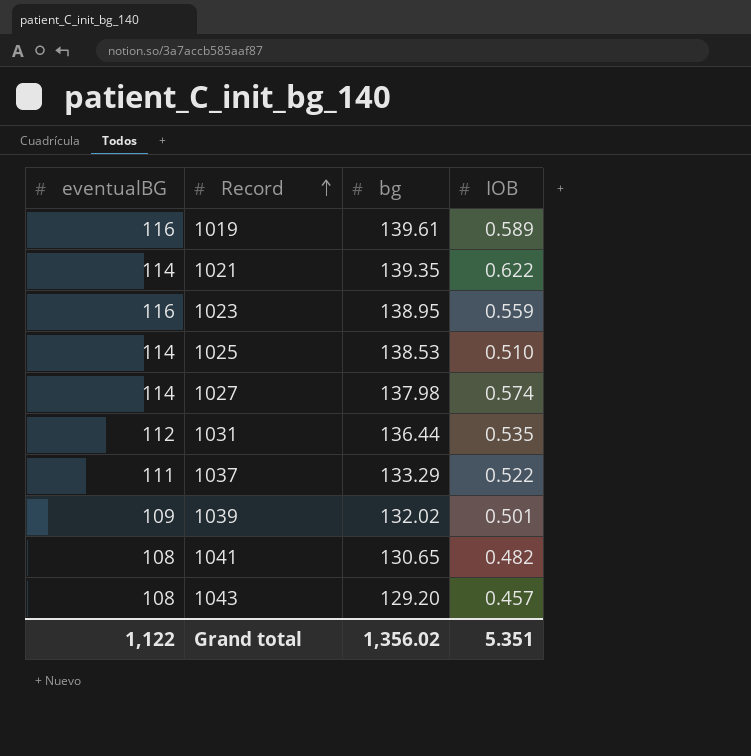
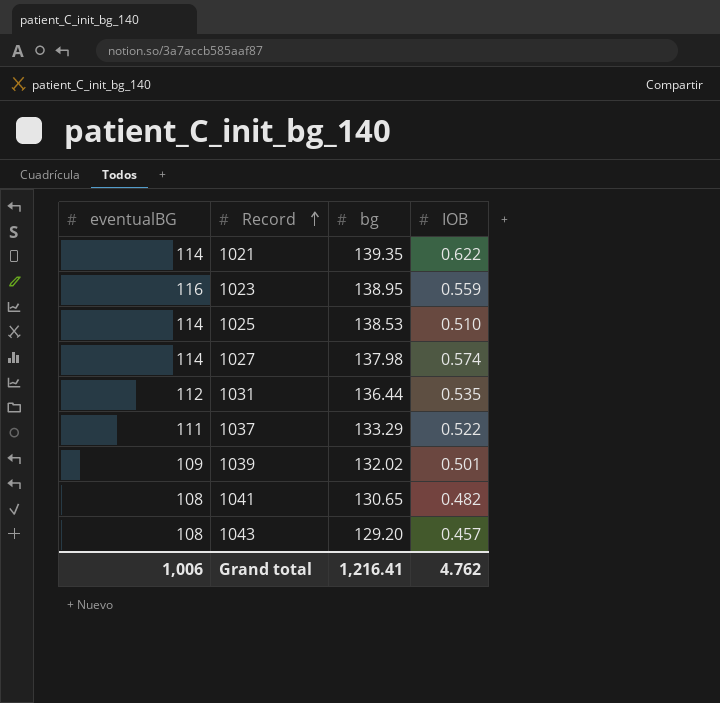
row 1019: 116 | 139.61 | 0.589 -> none
Grand total | eventualBG: 1,122 -> 1,006
Grand total | bg: 1,356.02 -> 1,216.41
Grand total | IOB: 5.351 -> 4.762

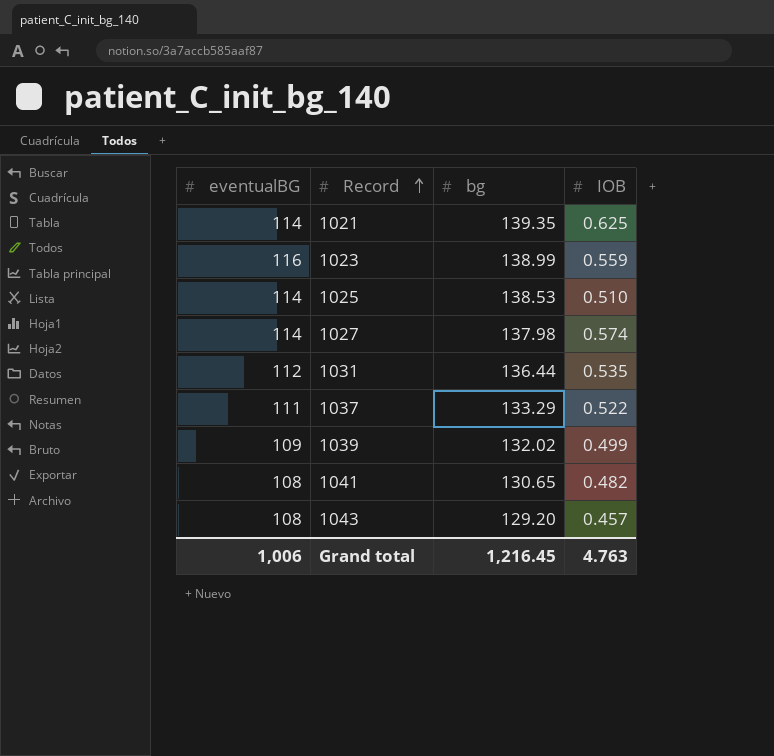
1021 | IOB: 0.622 -> 0.625
1023 | bg: 138.95 -> 138.99
1039 | IOB: 0.501 -> 0.499
Grand total | bg: 1,216.41 -> 1,216.45
Grand total | IOB: 4.762 -> 4.763

